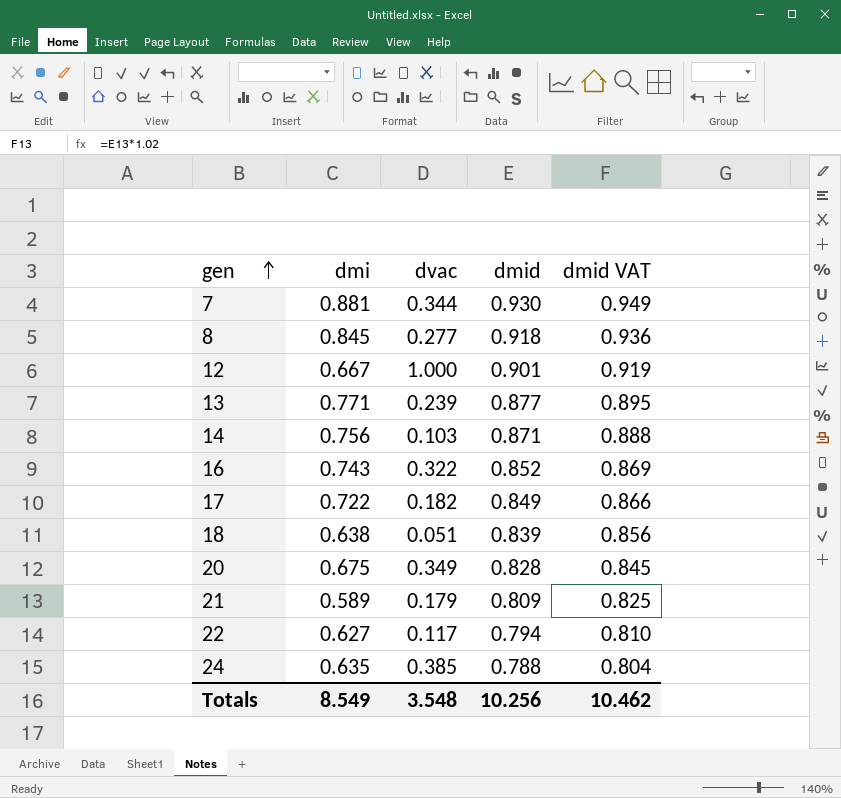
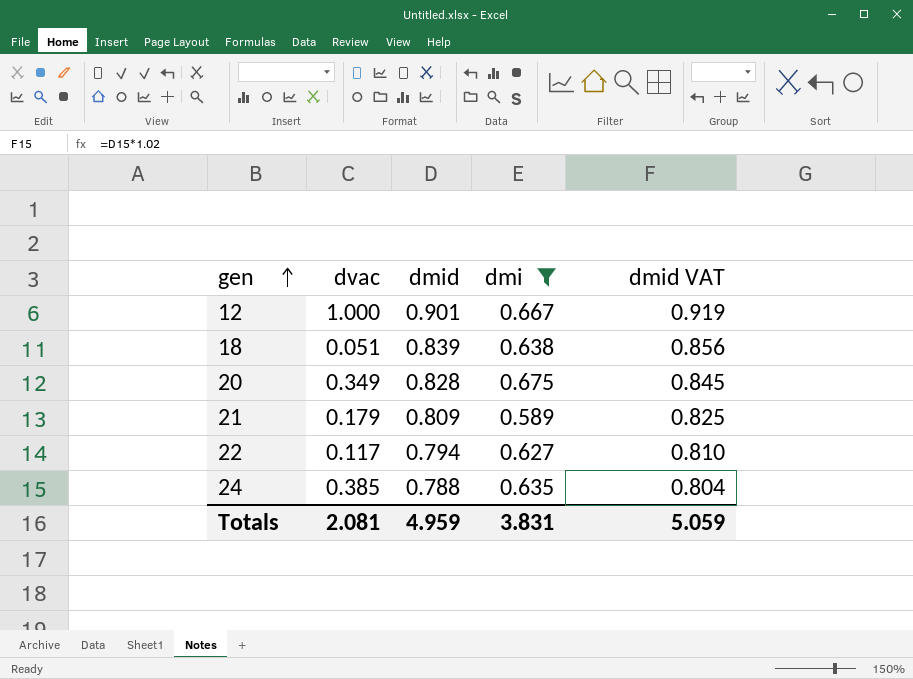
filter: none -> dmi <= 0.675
column dmi | position: 2 -> 4
Totals | dvac: 3.548 -> 2.081
Totals | dmid: 10.256 -> 4.959
Totals | dmi: 8.549 -> 3.831
Totals | dmid VAT: 10.462 -> 5.059

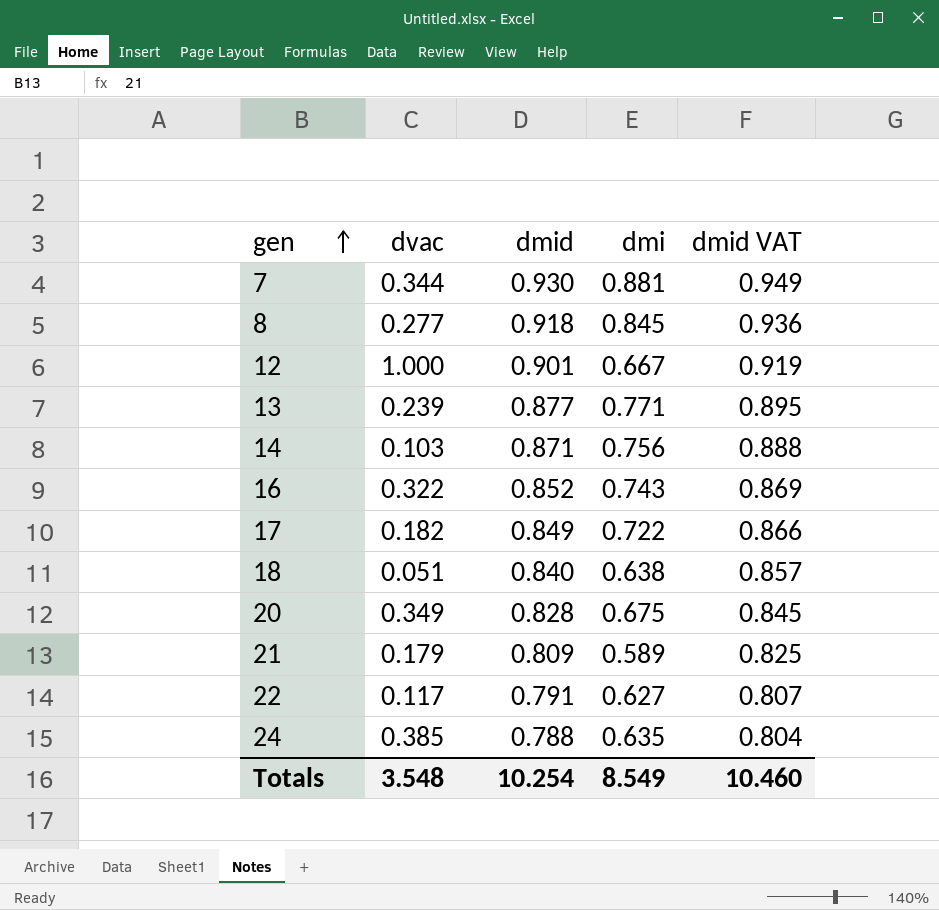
filter: dmi <= 0.675 -> none
18 | dmid: 0.839 -> 0.840
18 | dmid VAT: 0.856 -> 0.857
22 | dmid: 0.794 -> 0.791
22 | dmid VAT: 0.810 -> 0.807
Totals | dvac: 2.081 -> 3.548
Totals | dmid: 4.959 -> 10.254
Totals | dmi: 3.831 -> 8.549
Totals | dmid VAT: 5.059 -> 10.460

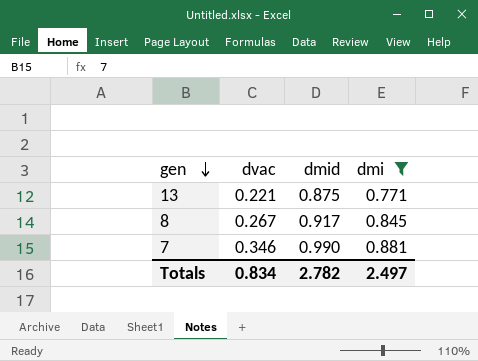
filter: none -> dmi >= 0.771
row order: gen ascending -> gen descending
column dmid VAT | formula: [dmid] * 1.02 -> none
13 | dvac: 0.239 -> 0.221
13 | dmid: 0.877 -> 0.875
8 | dvac: 0.277 -> 0.267
8 | dmid: 0.918 -> 0.917
7 | dvac: 0.344 -> 0.346
7 | dmid: 0.930 -> 0.990
Totals | dvac: 3.548 -> 0.834
Totals | dmid: 10.254 -> 2.782
Totals | dmi: 8.549 -> 2.497

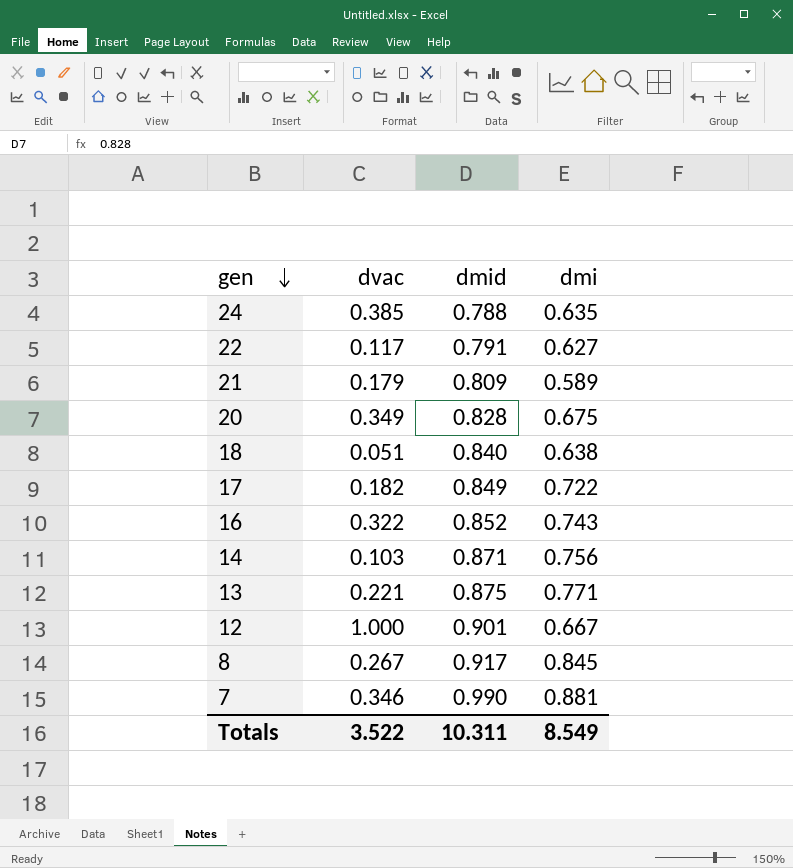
filter: dmi >= 0.771 -> none
Totals | dvac: 0.834 -> 3.522
Totals | dmid: 2.782 -> 10.311
Totals | dmi: 2.497 -> 8.549

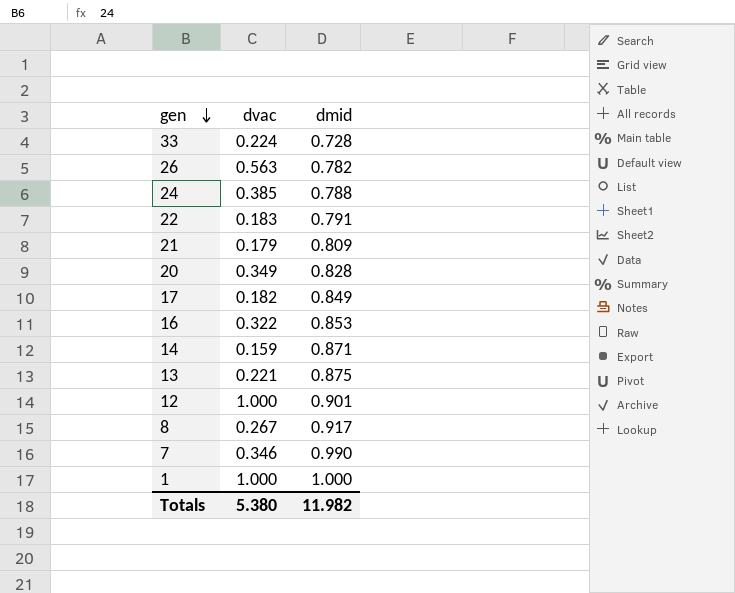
column dmi | position: 4 -> none
row 18: 0.051 | 0.840 | 0.638 -> none
row 33: none -> 0.224 | 0.728
row 26: none -> 0.563 | 0.782
22 | dvac: 0.117 -> 0.183
16 | dmid: 0.852 -> 0.853
14 | dvac: 0.103 -> 0.159
row 1: none -> 1.000 | 1.000
Totals | dvac: 3.522 -> 5.380
Totals | dmid: 10.311 -> 11.982

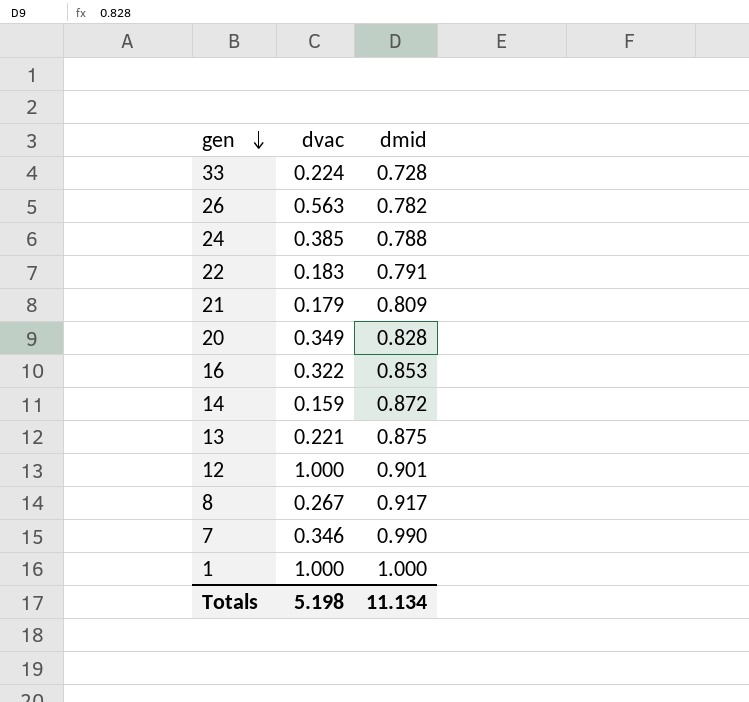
row 17: 0.182 | 0.849 -> none
14 | dmid: 0.871 -> 0.872
Totals | dvac: 5.380 -> 5.198
Totals | dmid: 11.982 -> 11.134

